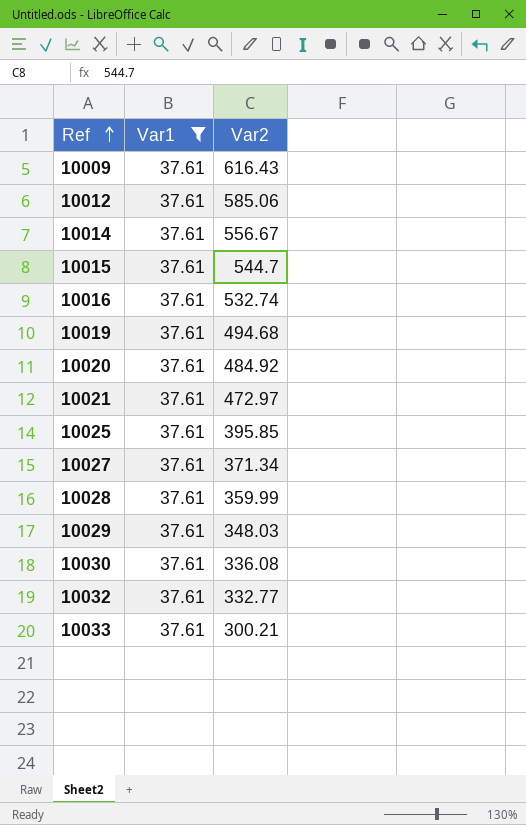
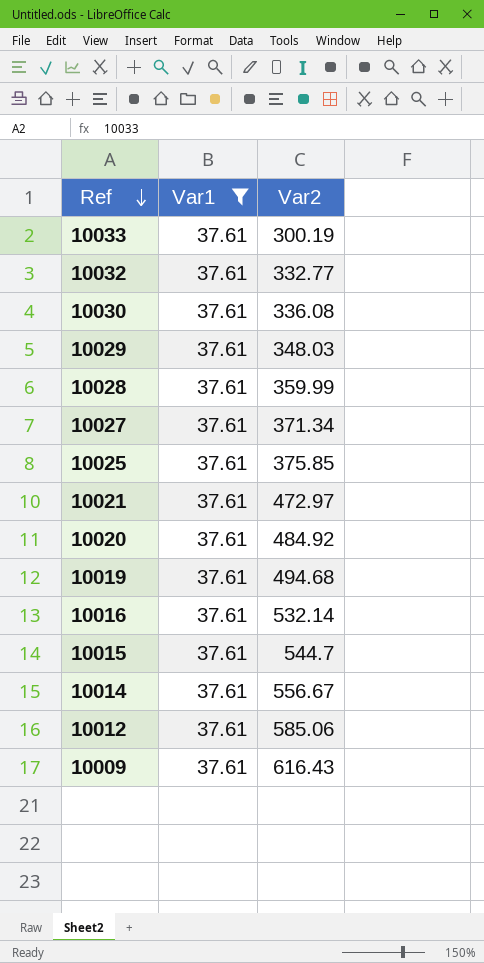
row order: Ref ascending -> Ref descending
10033 | Var2: 300.21 -> 300.19
10025 | Var2: 395.85 -> 375.85
10016 | Var2: 532.74 -> 532.14

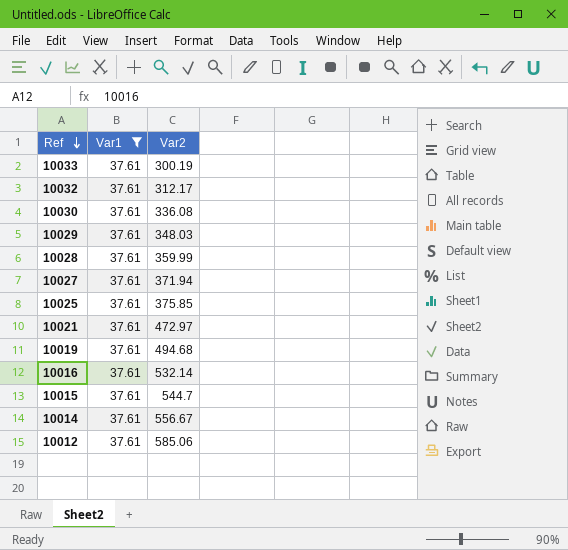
row 10020: 37.61 | 484.92 -> none
row 10009: 37.61 | 616.43 -> none
10032 | Var2: 332.77 -> 312.17
10027 | Var2: 371.34 -> 371.94

